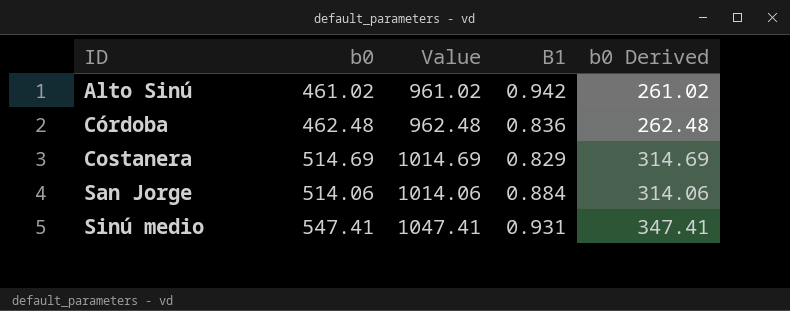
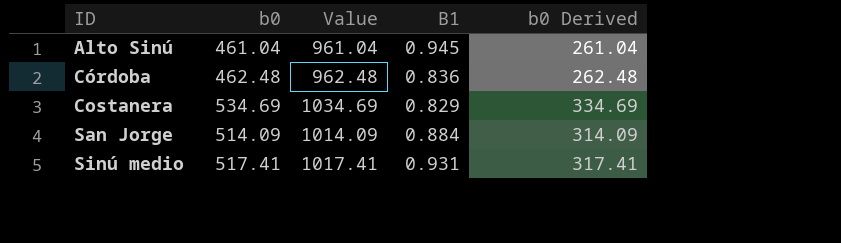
Alto Sinú | b0: 461.02 -> 461.04
Alto Sinú | Value: 961.02 -> 961.04
Alto Sinú | B1: 0.942 -> 0.945
Alto Sinú | b0 Derived: 261.02 -> 261.04
Costanera | b0: 514.69 -> 534.69
Costanera | Value: 1014.69 -> 1034.69
Costanera | b0 Derived: 314.69 -> 334.69
San Jorge | b0: 514.06 -> 514.09
San Jorge | Value: 1014.06 -> 1014.09
San Jorge | b0 Derived: 314.06 -> 314.09
Sinú medio | b0: 547.41 -> 517.41
Sinú medio | Value: 1047.41 -> 1017.41
Sinú medio | b0 Derived: 347.41 -> 317.41

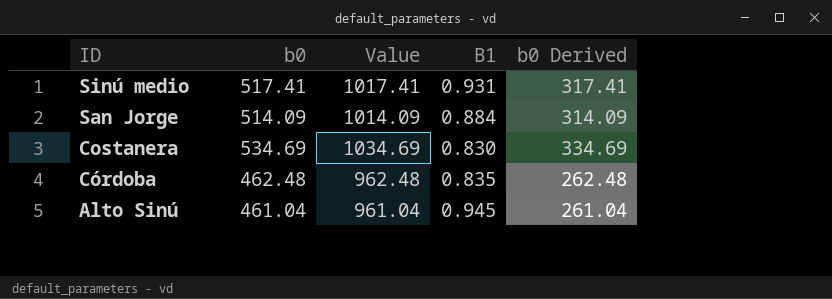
row order: ID ascending -> ID descending
Costanera | B1: 0.829 -> 0.830
Córdoba | B1: 0.836 -> 0.835

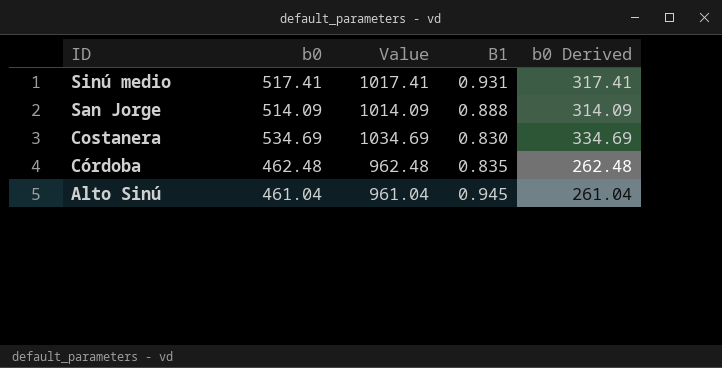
San Jorge | B1: 0.884 -> 0.888

